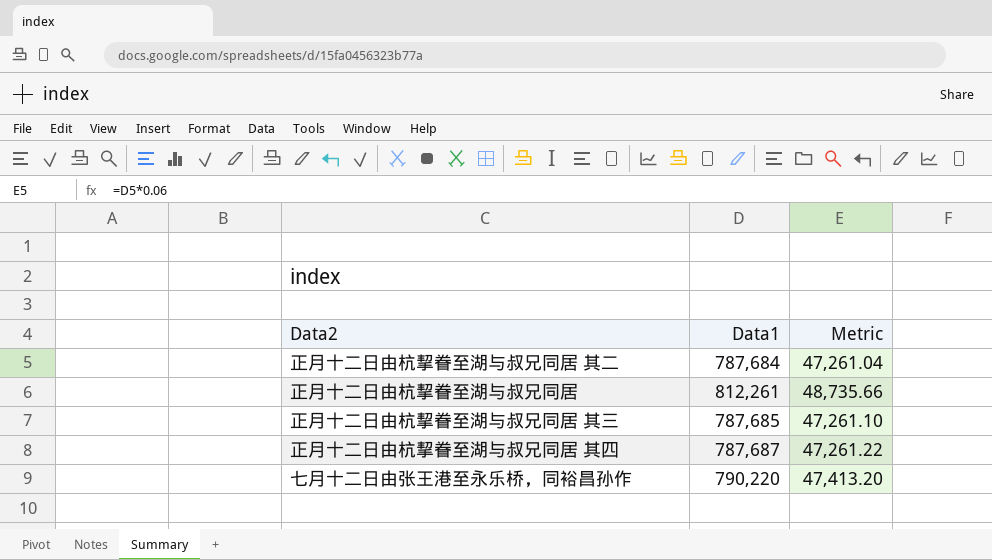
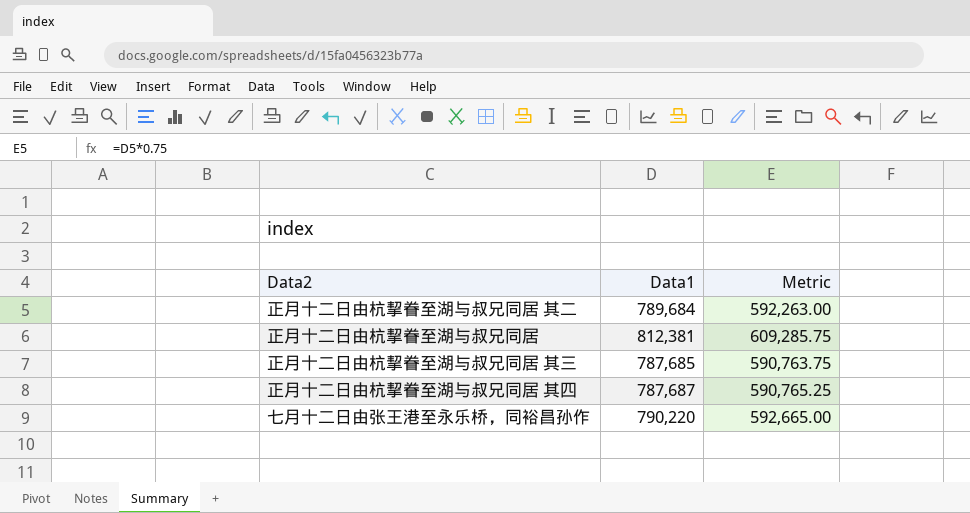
column Metric | formula: [Data1] * 0.06 -> [Data1] * 0.75
正月十二日由杭挈眷至湖与叔兄同居 其二 | Data1: 787,684 -> 789,684
正月十二日由杭挈眷至湖与叔兄同居 | Data1: 812,261 -> 812,381

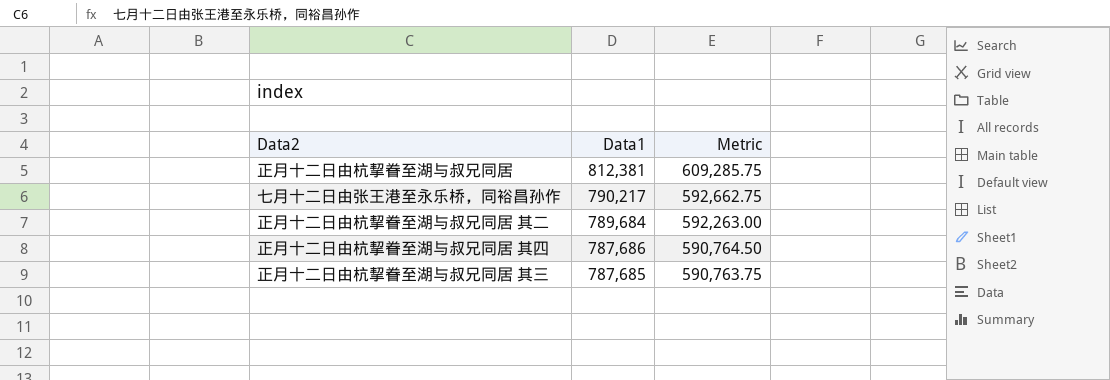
row order: none -> Data1 descending
七月十二日由张王港至永乐桥，同裕昌孙作 | Data1: 790,220 -> 790,217
七月十二日由张王港至永乐桥，同裕昌孙作 | Metric: 592,665.00 -> 592,662.75
正月十二日由杭挈眷至湖与叔兄同居 其四 | Data1: 787,687 -> 787,686
正月十二日由杭挈眷至湖与叔兄同居 其四 | Metric: 590,765.25 -> 590,764.50

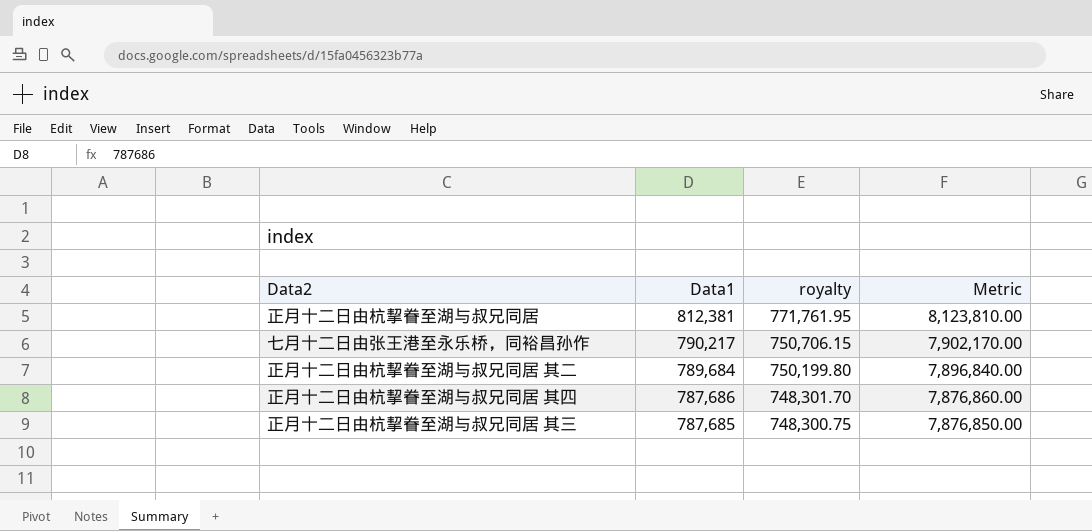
column royalty | formula: none -> [Data1] * 0.95
column Metric | formula: [Data1] * 0.75 -> [Data1] * 10

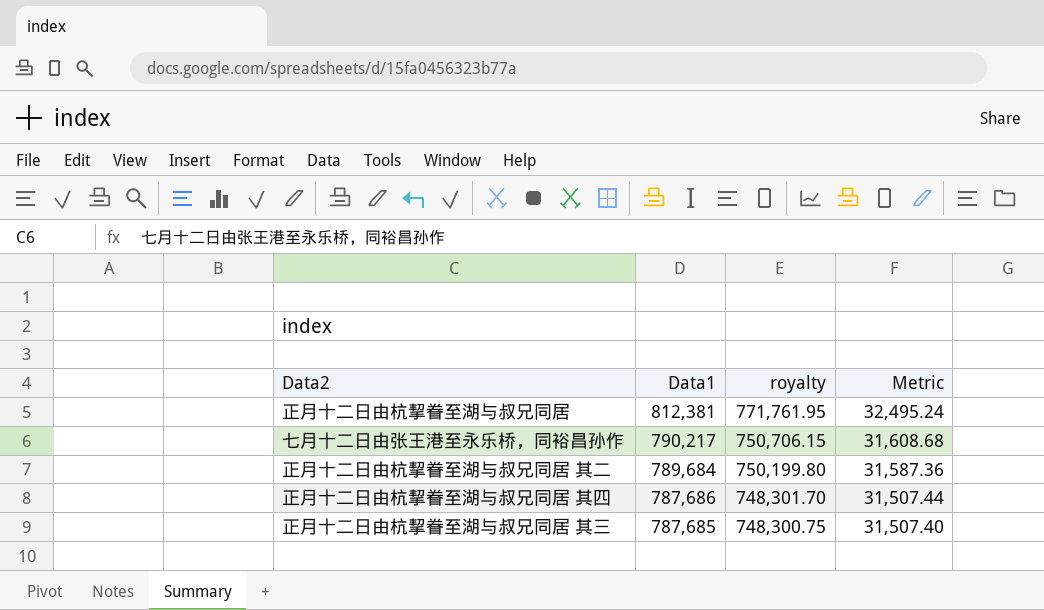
column Metric | formula: [Data1] * 10 -> [Data1] * 0.04

